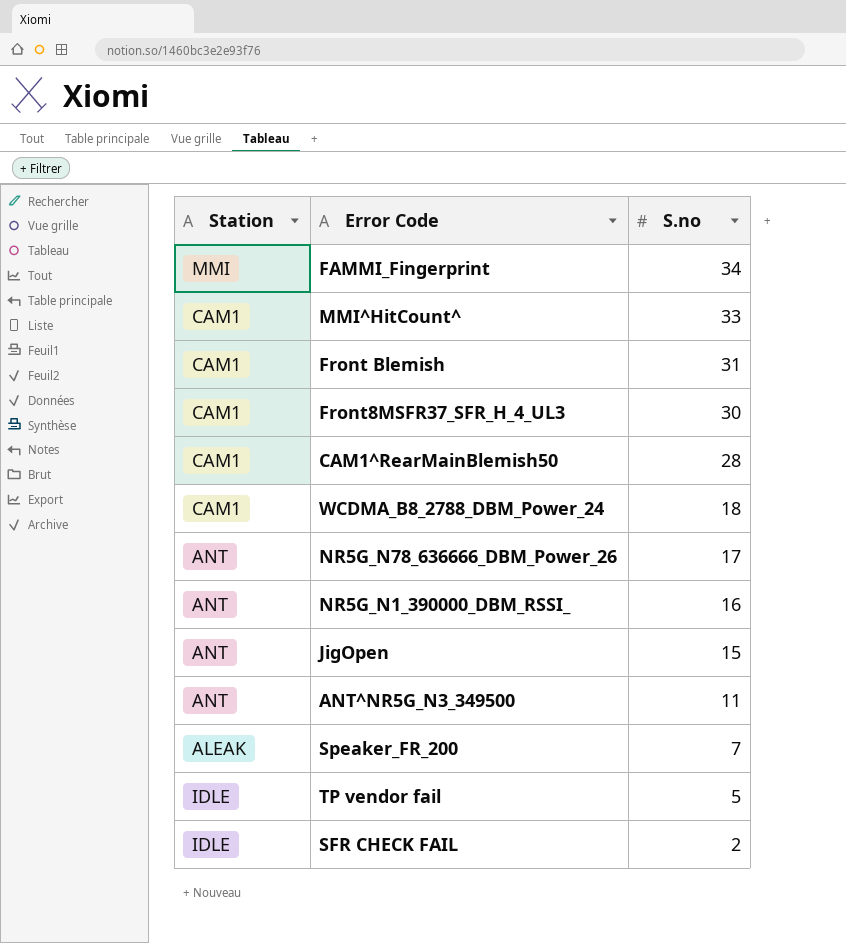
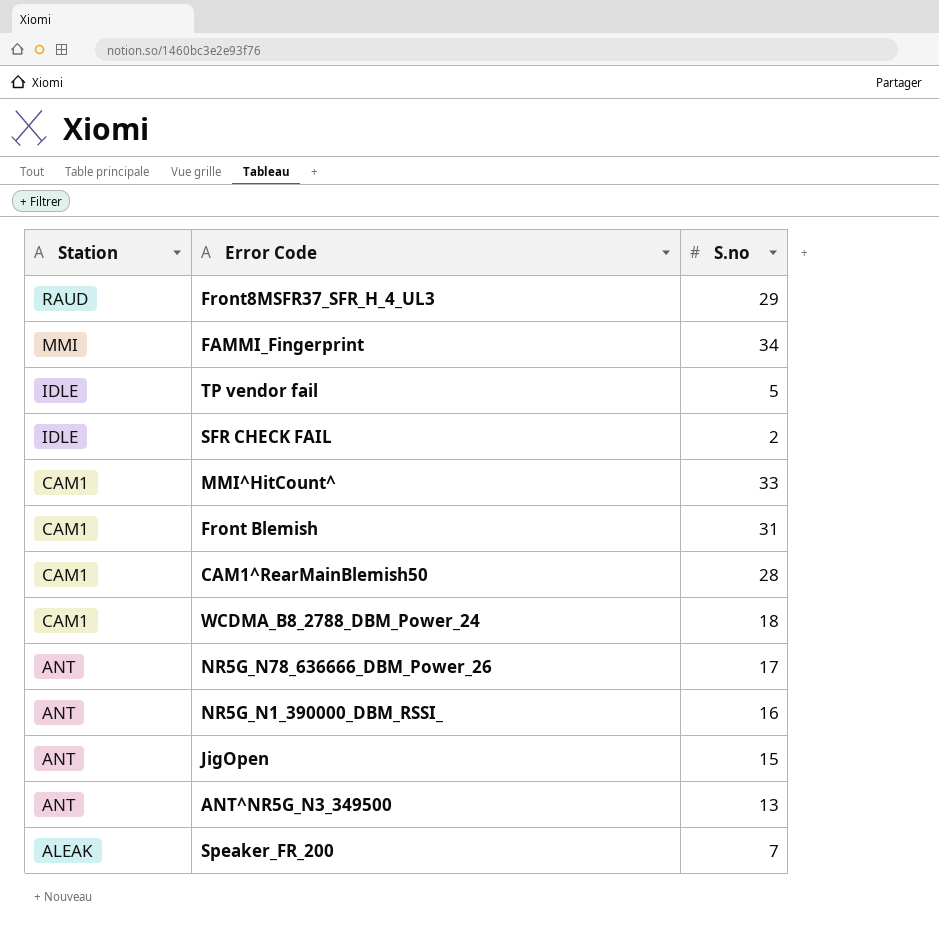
row order: S.no descending -> Station descending
Front8MSFR37_SFR_H_4_UL3 | Station: CAM1 -> RAUD
Front8MSFR37_SFR_H_4_UL3 | S.no: 30 -> 29
ANT^NR5G_N3_349500 | S.no: 11 -> 13

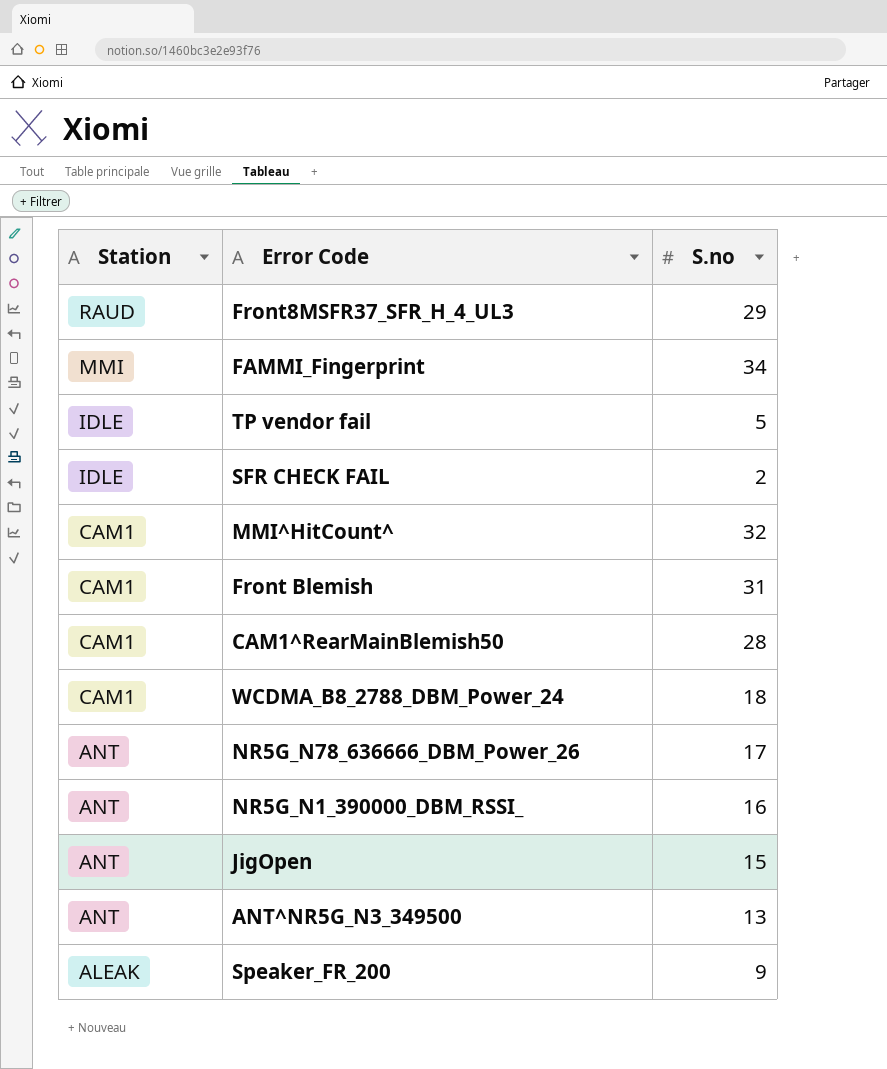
MMI^HitCount^ | S.no: 33 -> 32
Speaker_FR_200 | S.no: 7 -> 9

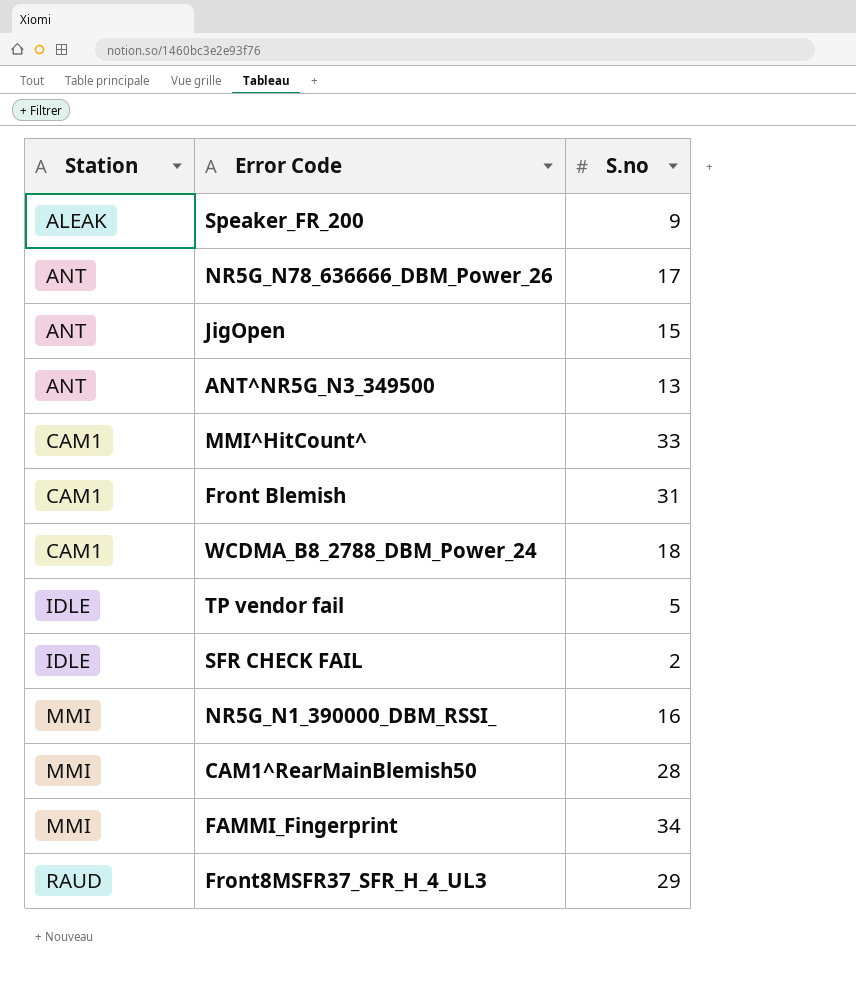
row order: Station descending -> Station ascending
MMI^HitCount^ | S.no: 32 -> 33
NR5G_N1_390000_DBM_RSSI_ | Station: ANT -> MMI
CAM1^RearMainBlemish50 | Station: CAM1 -> MMI

